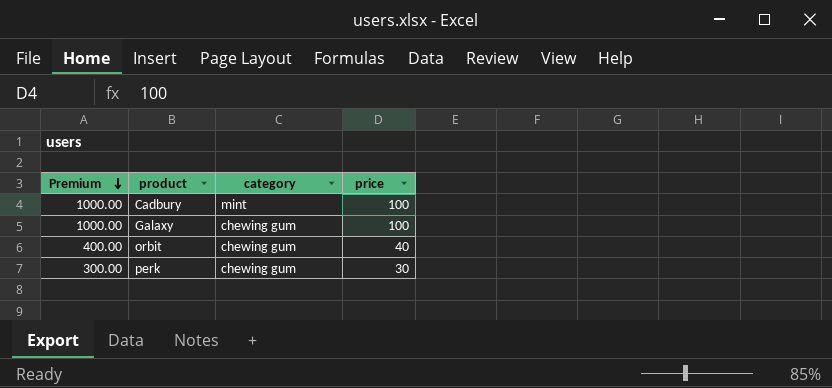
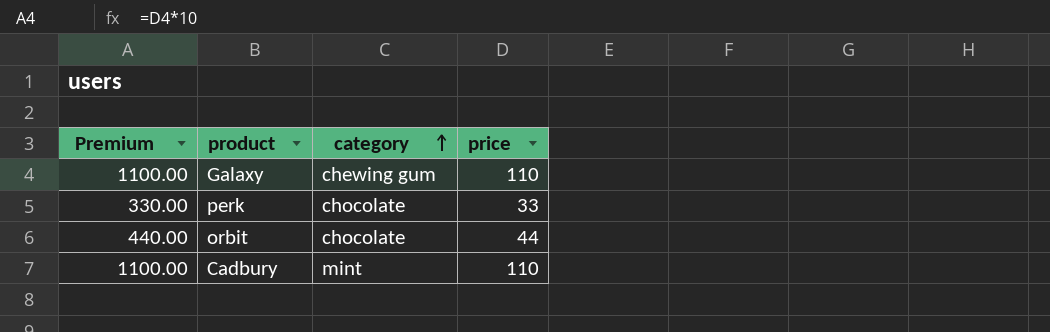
row order: Premium descending -> category ascending
Galaxy | Premium: 1000.00 -> 1100.00
Galaxy | price: 100 -> 110
perk | Premium: 300.00 -> 330.00
perk | category: chewing gum -> chocolate
perk | price: 30 -> 33
orbit | Premium: 400.00 -> 440.00
orbit | category: chewing gum -> chocolate
orbit | price: 40 -> 44
Cadbury | Premium: 1000.00 -> 1100.00
Cadbury | price: 100 -> 110

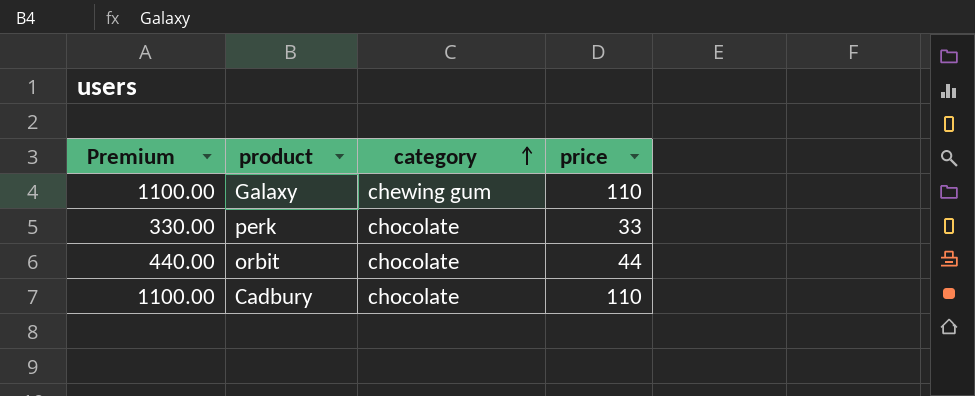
Cadbury | category: mint -> chocolate

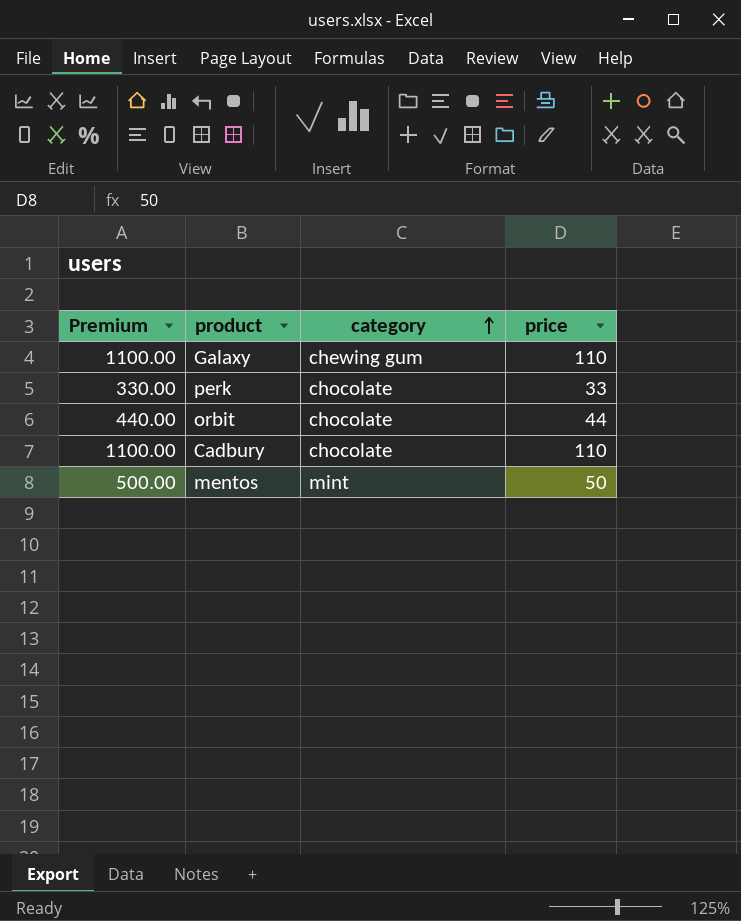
row mentos: none -> 500.00 | mint | 50

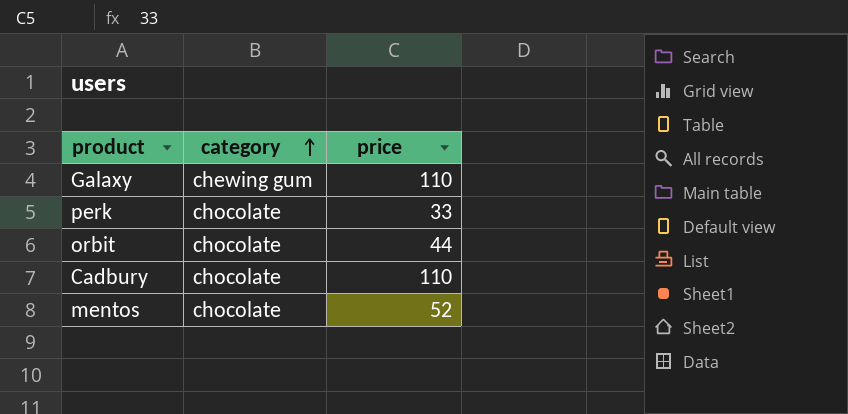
column Premium | formula: [price] * 10 -> none
mentos | category: mint -> chocolate
mentos | price: 50 -> 52

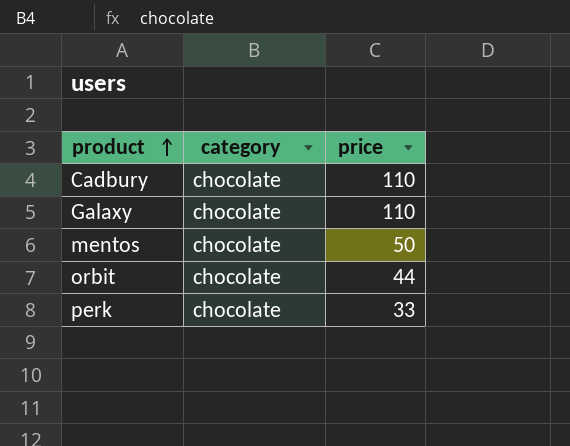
row order: category ascending -> product ascending
Galaxy | category: chewing gum -> chocolate
mentos | price: 52 -> 50

